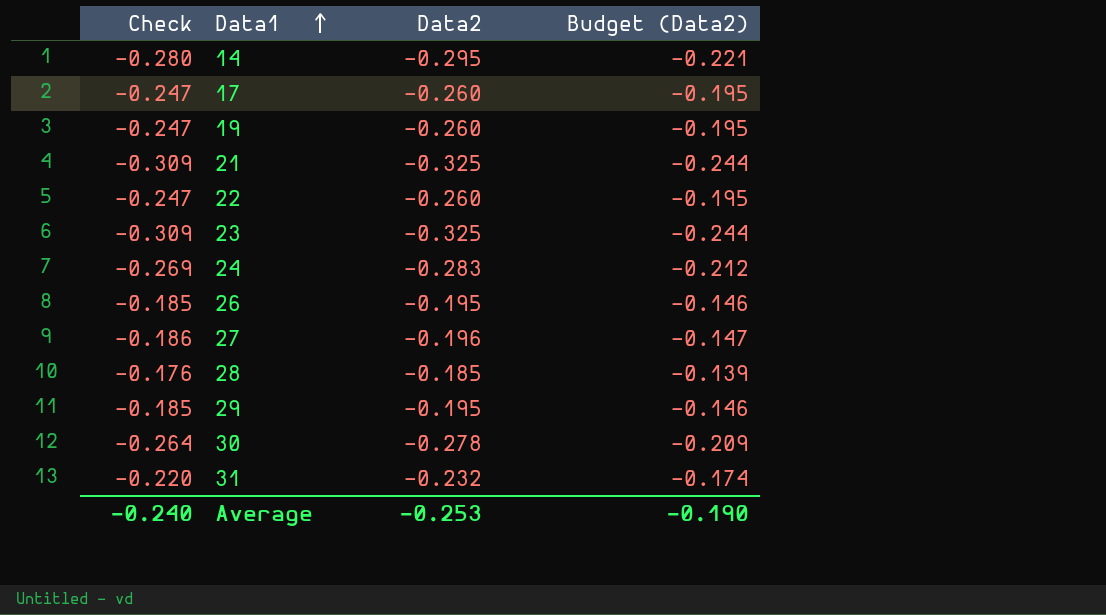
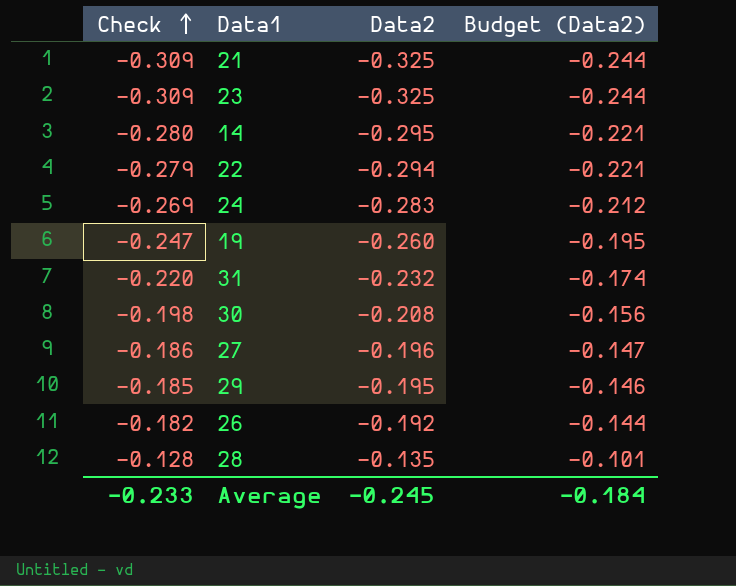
row order: Data1 ascending -> Check ascending
row 17: -0.247 | -0.260 | -0.195 -> none
22 | Check: -0.247 -> -0.279
22 | Data2: -0.260 -> -0.294
22 | Budget (Data2): -0.195 -> -0.221
30 | Check: -0.264 -> -0.198
30 | Data2: -0.278 -> -0.208
30 | Budget (Data2): -0.209 -> -0.156
26 | Check: -0.185 -> -0.182
26 | Data2: -0.195 -> -0.192
26 | Budget (Data2): -0.146 -> -0.144
28 | Check: -0.176 -> -0.128
28 | Data2: -0.185 -> -0.135
28 | Budget (Data2): -0.139 -> -0.101
Average | Check: -0.240 -> -0.233
Average | Data2: -0.253 -> -0.245
Average | Budget (Data2): -0.190 -> -0.184

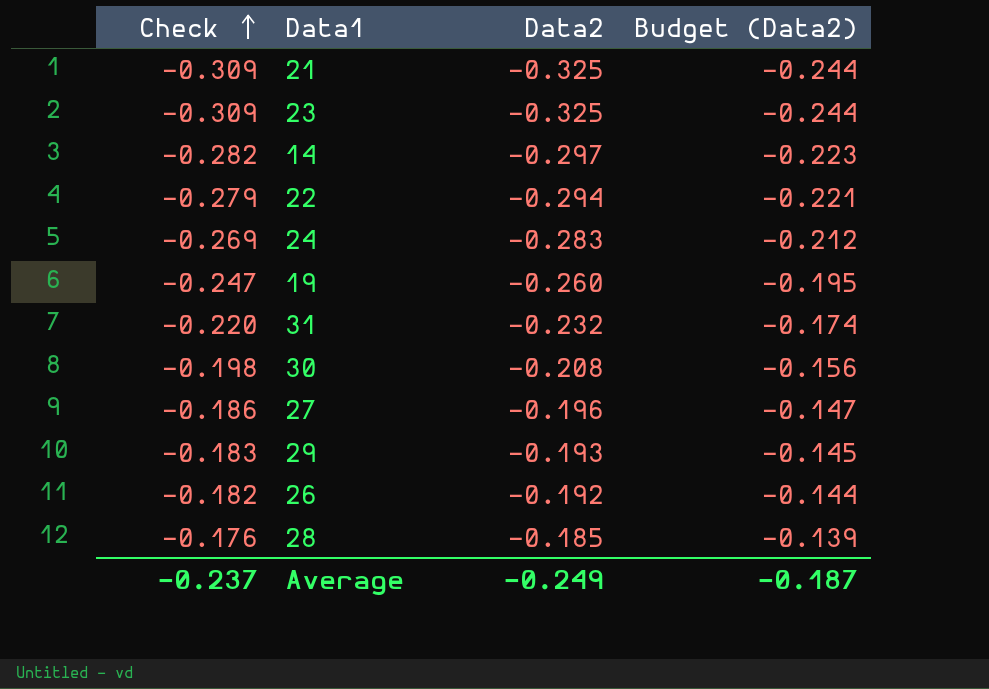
14 | Check: -0.280 -> -0.282
14 | Data2: -0.295 -> -0.297
14 | Budget (Data2): -0.221 -> -0.223
29 | Check: -0.185 -> -0.183
29 | Data2: -0.195 -> -0.193
29 | Budget (Data2): -0.146 -> -0.145
28 | Check: -0.128 -> -0.176
28 | Data2: -0.135 -> -0.185
28 | Budget (Data2): -0.101 -> -0.139
Average | Check: -0.233 -> -0.237
Average | Data2: -0.245 -> -0.249
Average | Budget (Data2): -0.184 -> -0.187

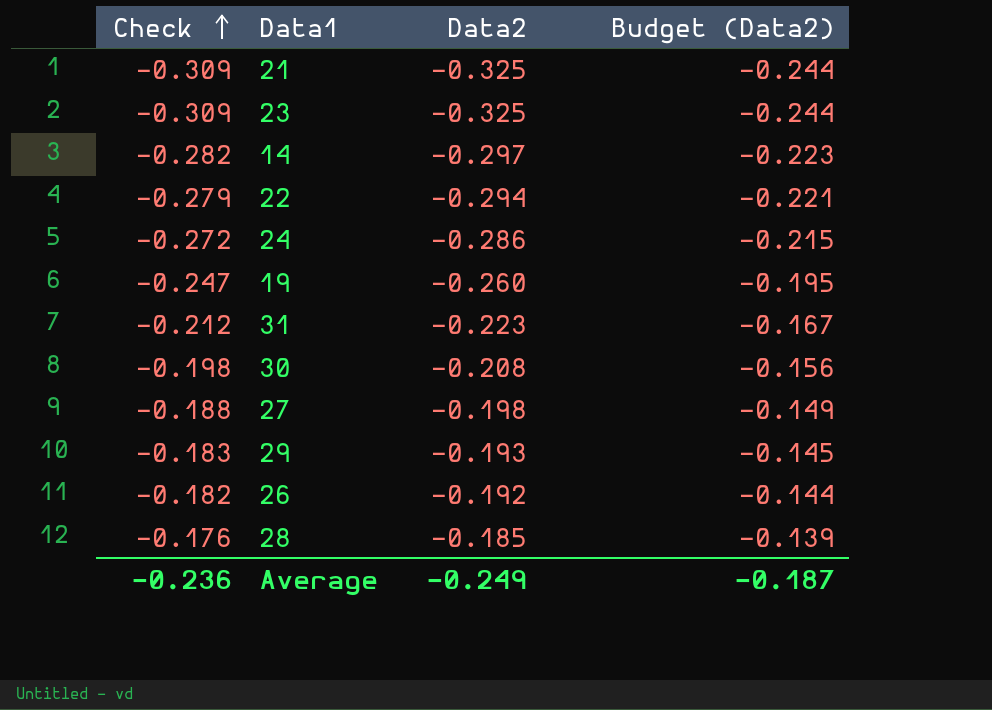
24 | Check: -0.269 -> -0.272
24 | Data2: -0.283 -> -0.286
24 | Budget (Data2): -0.212 -> -0.215
31 | Check: -0.220 -> -0.212
31 | Data2: -0.232 -> -0.223
31 | Budget (Data2): -0.174 -> -0.167
27 | Check: -0.186 -> -0.188
27 | Data2: -0.196 -> -0.198
27 | Budget (Data2): -0.147 -> -0.149
Average | Check: -0.237 -> -0.236

